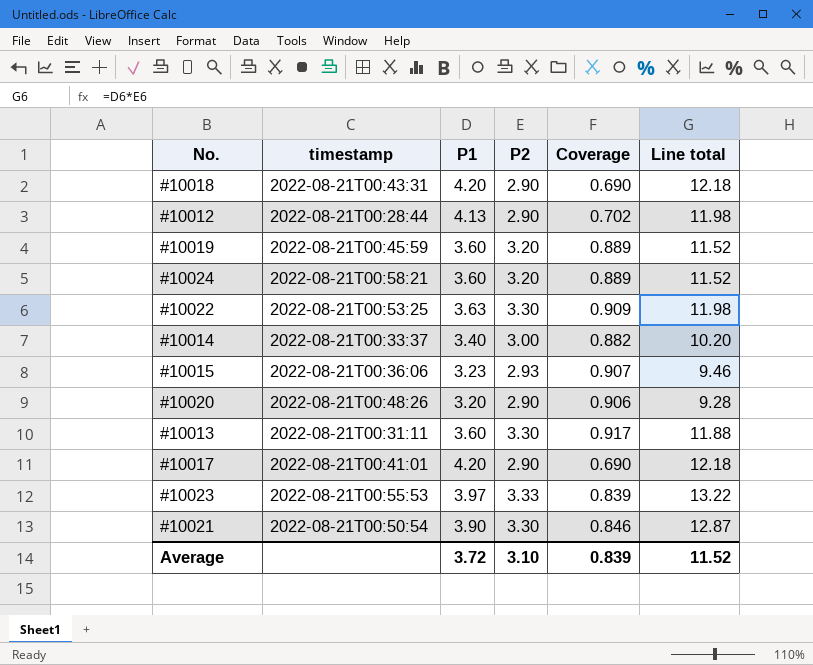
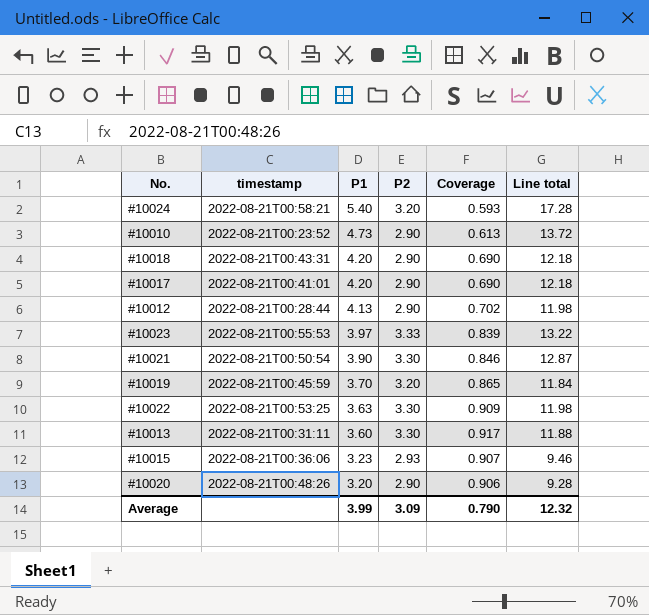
row order: none -> P1 descending
row #10014: 2022-08-21T00:33:37 | 3.40 | 3.00 | 0.882 | 10.20 -> none
#10024 | P1: 3.60 -> 5.40
#10024 | Coverage: 0.889 -> 0.593
#10024 | Line total: 11.52 -> 17.28
row #10010: none -> 2022-08-21T00:23:52 | 4.73 | 2.90 | 0.613 | 13.72
#10019 | P1: 3.60 -> 3.70
#10019 | Coverage: 0.889 -> 0.865
#10019 | Line total: 11.52 -> 11.84
Average | P1: 3.72 -> 3.99
Average | P2: 3.10 -> 3.09
Average | Coverage: 0.839 -> 0.790
Average | Line total: 11.52 -> 12.32

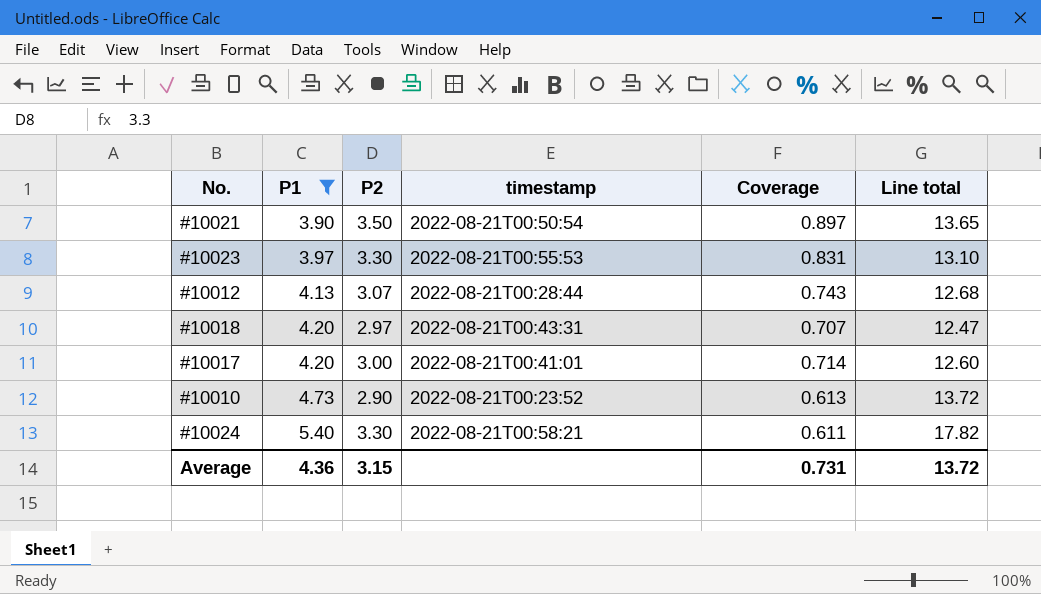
filter: none -> P1 >= 3.90
row order: P1 descending -> P1 ascending
column timestamp | position: 2 -> 4
#10021 | P2: 3.30 -> 3.50
#10021 | Coverage: 0.846 -> 0.897
#10021 | Line total: 12.87 -> 13.65
#10023 | P2: 3.33 -> 3.30
#10023 | Coverage: 0.839 -> 0.831
#10023 | Line total: 13.22 -> 13.10
#10012 | P2: 2.90 -> 3.07
#10012 | Coverage: 0.702 -> 0.743
#10012 | Line total: 11.98 -> 12.68
#10018 | P2: 2.90 -> 2.97
#10018 | Coverage: 0.690 -> 0.707
#10018 | Line total: 12.18 -> 12.47
#10017 | P2: 2.90 -> 3.00
#10017 | Coverage: 0.690 -> 0.714
#10017 | Line total: 12.18 -> 12.60
#10024 | P2: 3.20 -> 3.30
#10024 | Coverage: 0.593 -> 0.611
#10024 | Line total: 17.28 -> 17.82
Average | P1: 3.99 -> 4.36
Average | P2: 3.09 -> 3.15
Average | Coverage: 0.790 -> 0.731
Average | Line total: 12.32 -> 13.72

